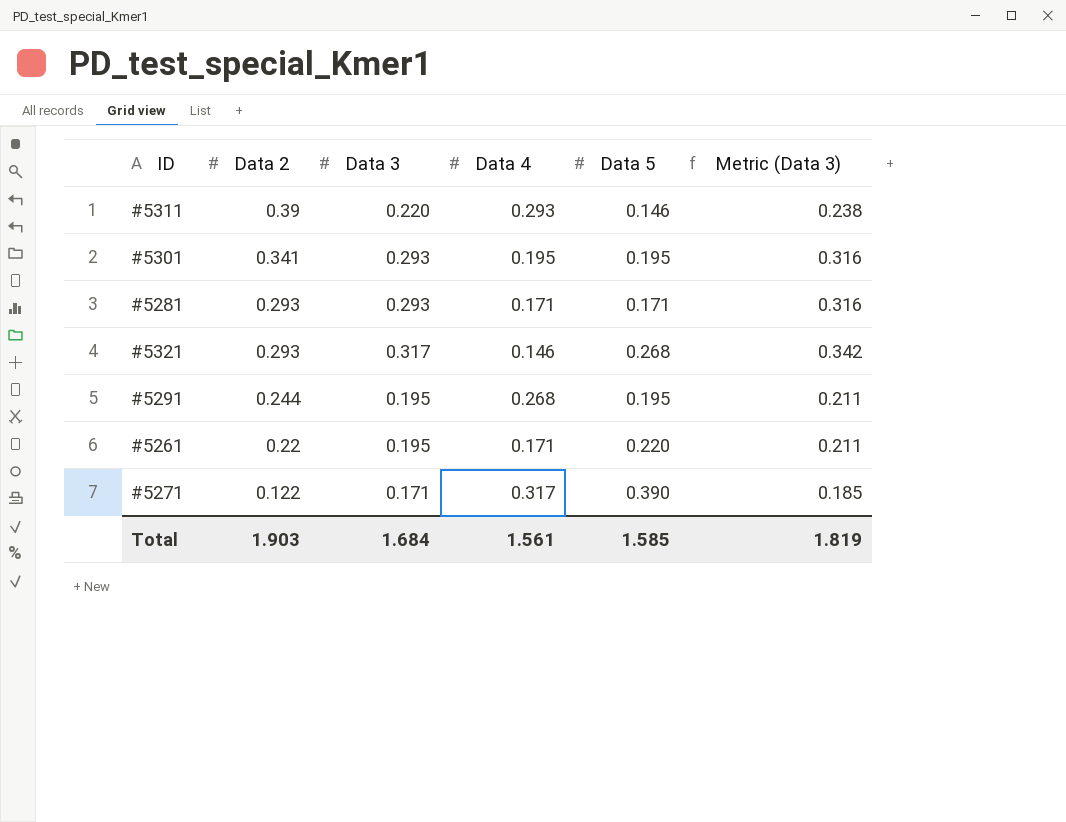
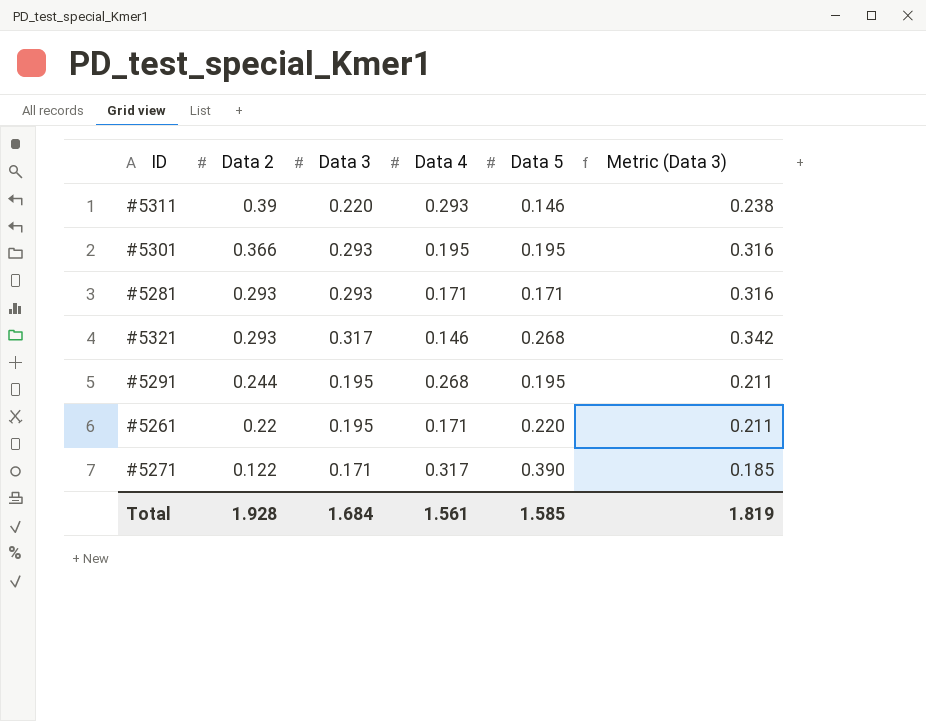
#5301 | Data 2: 0.341 -> 0.366
Total | Data 2: 1.903 -> 1.928

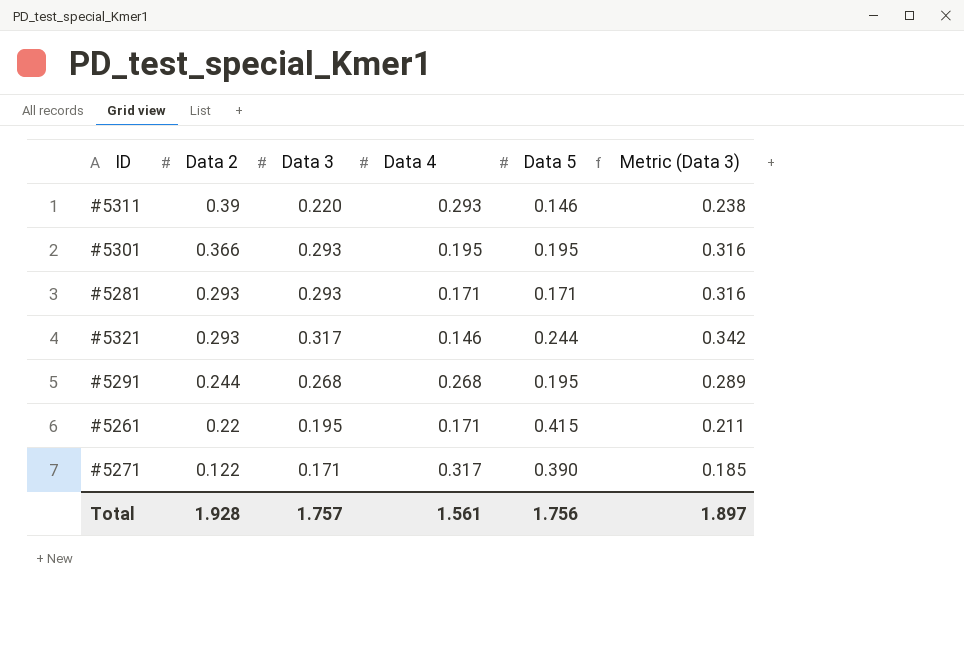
#5321 | Data 5: 0.268 -> 0.244
#5291 | Data 3: 0.195 -> 0.268
#5291 | Metric (Data 3): 0.211 -> 0.289
#5261 | Data 5: 0.220 -> 0.415
Total | Data 3: 1.684 -> 1.757
Total | Data 5: 1.585 -> 1.756
Total | Metric (Data 3): 1.819 -> 1.897

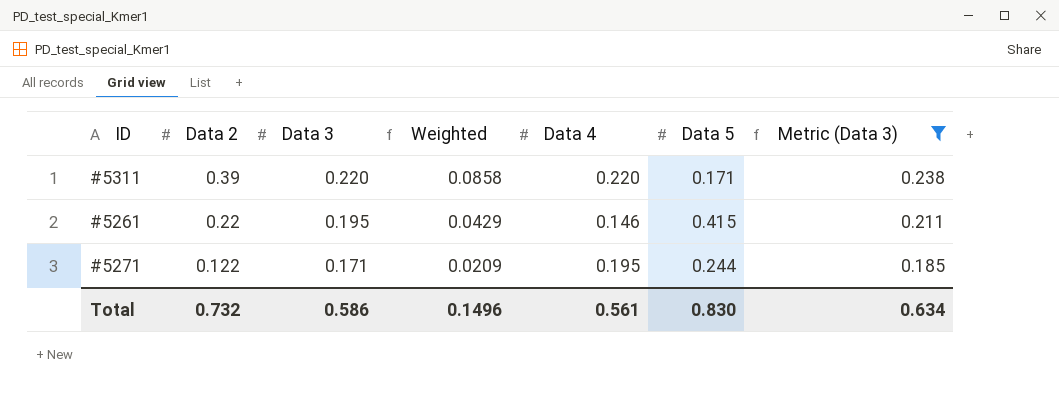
filter: none -> Metric (Data 3) <= 0.238
column Weighted | formula: none -> [Data 2] * [Data 3]
#5311 | Data 4: 0.293 -> 0.220
#5311 | Data 5: 0.146 -> 0.171
#5261 | Data 4: 0.171 -> 0.146
#5271 | Data 4: 0.317 -> 0.195
#5271 | Data 5: 0.390 -> 0.244
Total | Data 2: 1.928 -> 0.732
Total | Data 3: 1.757 -> 0.586
Total | Data 4: 1.561 -> 0.561
Total | Data 5: 1.756 -> 0.830
Total | Metric (Data 3): 1.897 -> 0.634

